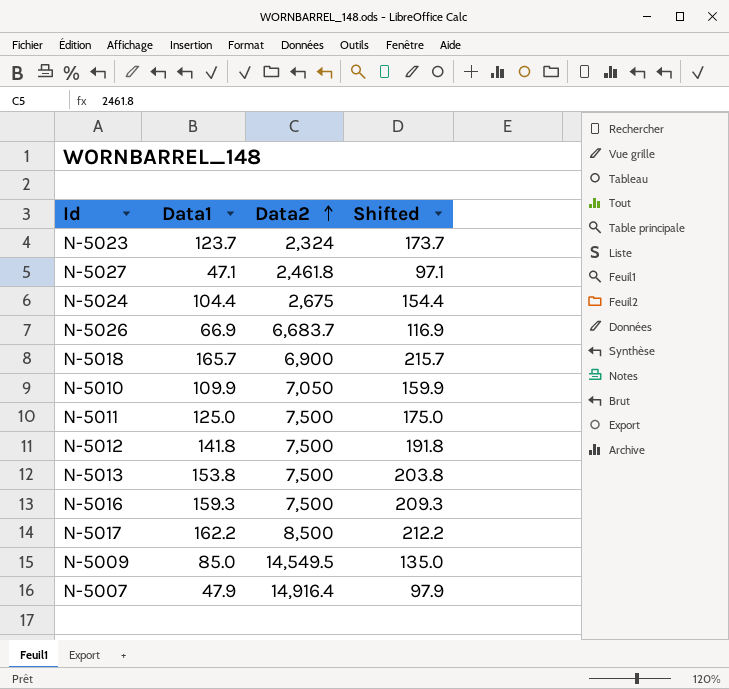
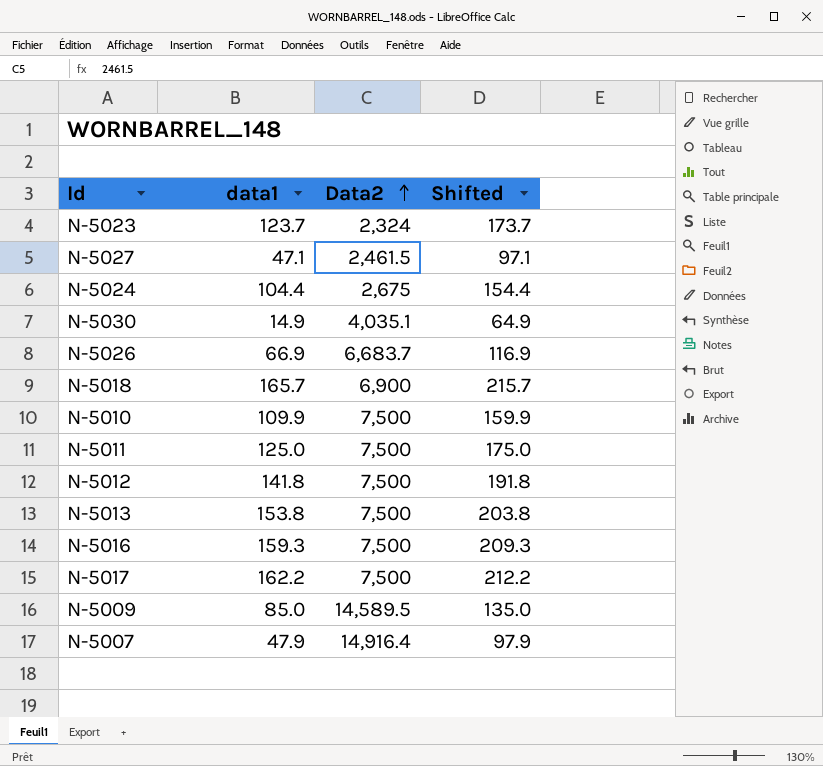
column name: Data1 -> data1
N-5027 | Data2: 2,461.8 -> 2,461.5
row N-5030: none -> 14.9 | 4,035.1 | 64.9
N-5010 | Data2: 7,050 -> 7,500
N-5017 | Data2: 8,500 -> 7,500
N-5009 | Data2: 14,549.5 -> 14,589.5

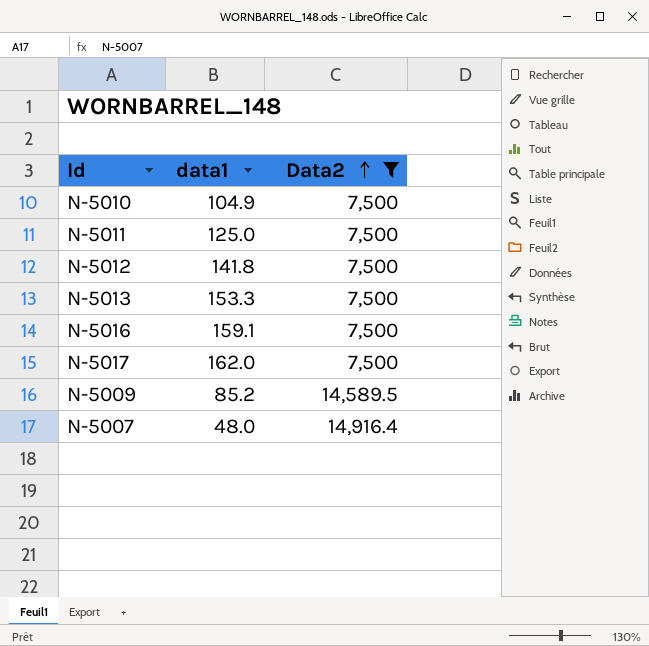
filter: none -> Data2 >= 7,500
column Shifted | formula: [data1] + 50 -> none
N-5010 | data1: 109.9 -> 104.9
N-5013 | data1: 153.8 -> 153.3
N-5016 | data1: 159.3 -> 159.1
N-5017 | data1: 162.2 -> 162.0
N-5009 | data1: 85.0 -> 85.2
N-5007 | data1: 47.9 -> 48.0

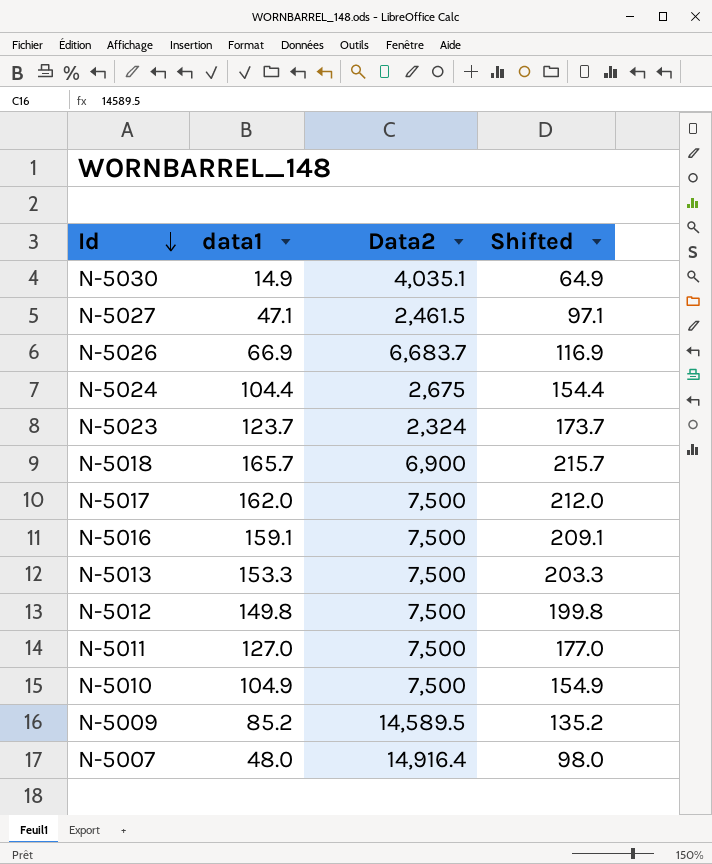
filter: Data2 >= 7,500 -> none
row order: Data2 ascending -> Id descending
column Shifted | formula: none -> [data1] + 50
N-5012 | data1: 141.8 -> 149.8
N-5011 | data1: 125.0 -> 127.0

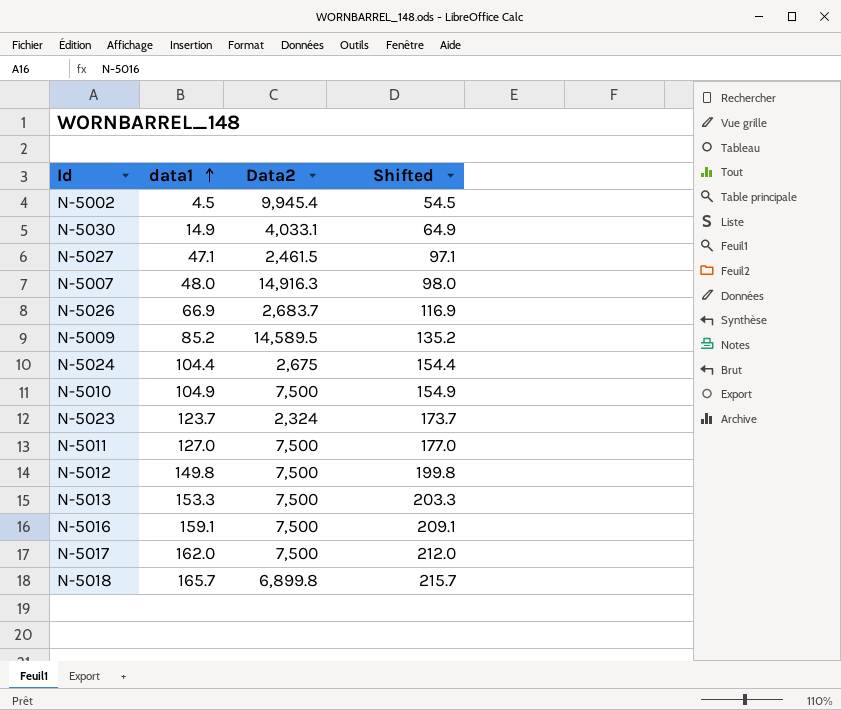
row order: Id descending -> data1 ascending
row N-5002: none -> 4.5 | 9,945.4 | 54.5
N-5030 | Data2: 4,035.1 -> 4,033.1
N-5007 | Data2: 14,916.4 -> 14,916.3
N-5026 | Data2: 6,683.7 -> 2,683.7
N-5018 | Data2: 6,900 -> 6,899.8

